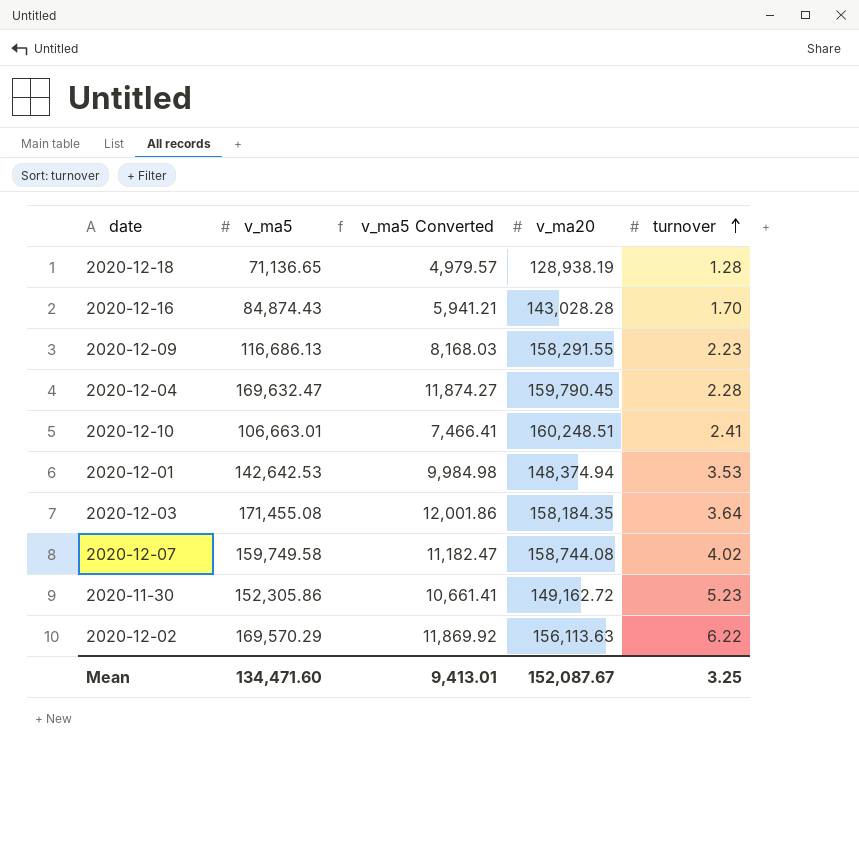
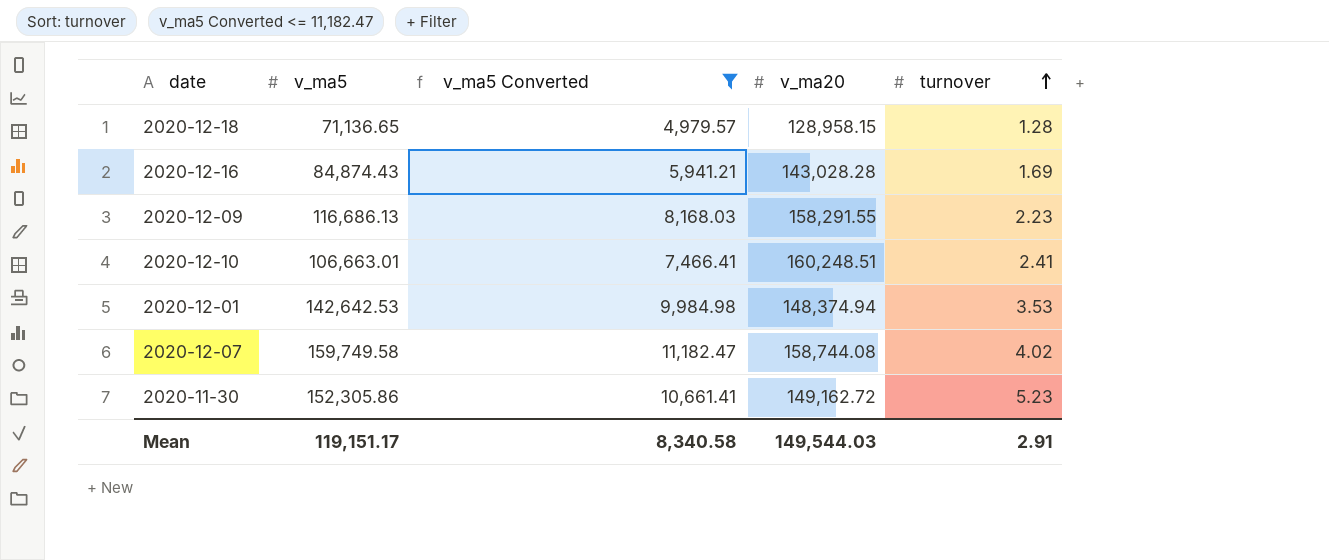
filter: none -> v_ma5 Converted <= 11,182.47
2020-12-18 | v_ma20: 128,938.19 -> 128,958.15
2020-12-16 | turnover: 1.70 -> 1.69
Mean | v_ma5: 134,471.60 -> 119,151.17
Mean | v_ma5 Converted: 9,413.01 -> 8,340.58
Mean | v_ma20: 152,087.67 -> 149,544.03
Mean | turnover: 3.25 -> 2.91

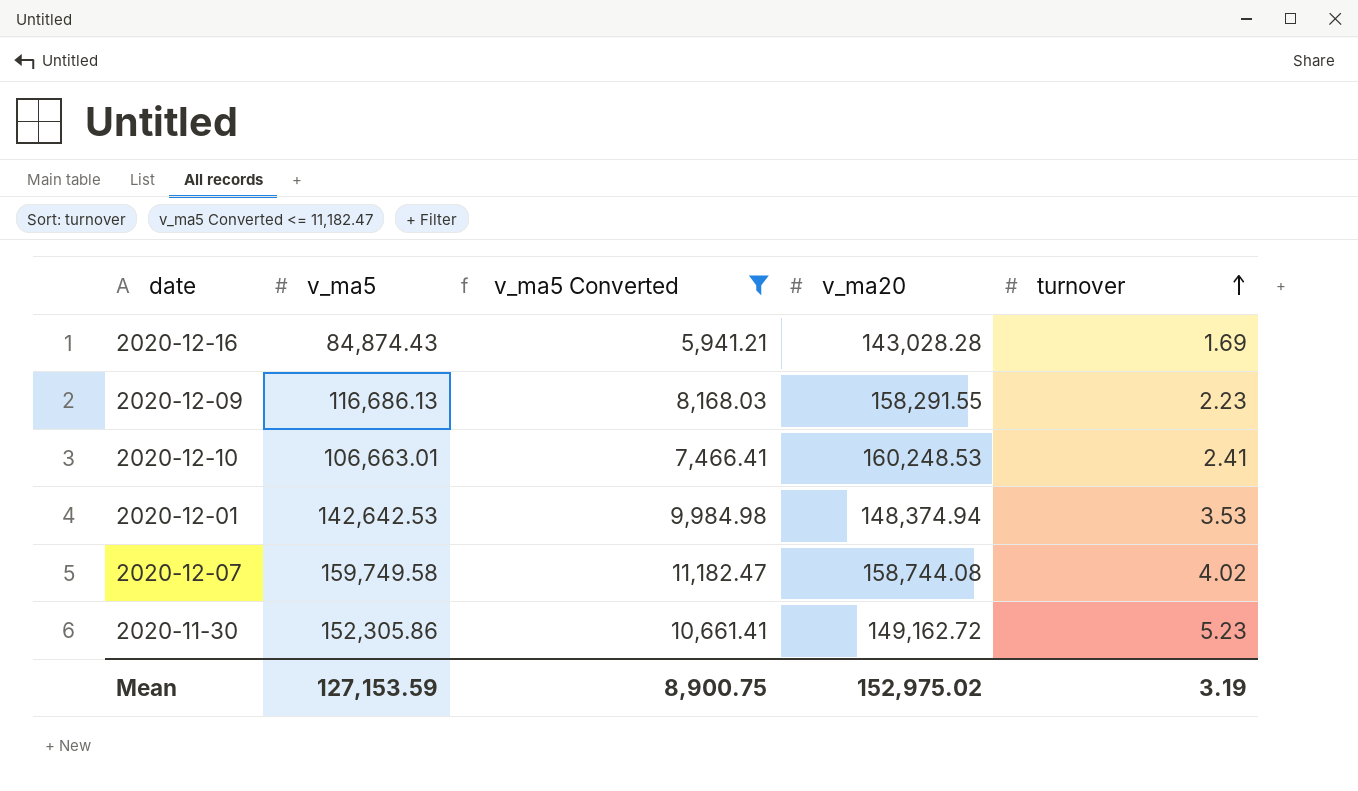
row 2020-12-18: 71,136.65 | 4,979.57 | 128,958.15 | 1.28 -> none
2020-12-10 | v_ma20: 160,248.51 -> 160,248.53
Mean | v_ma5: 119,151.17 -> 127,153.59
Mean | v_ma5 Converted: 8,340.58 -> 8,900.75
Mean | v_ma20: 149,544.03 -> 152,975.02
Mean | turnover: 2.91 -> 3.19

